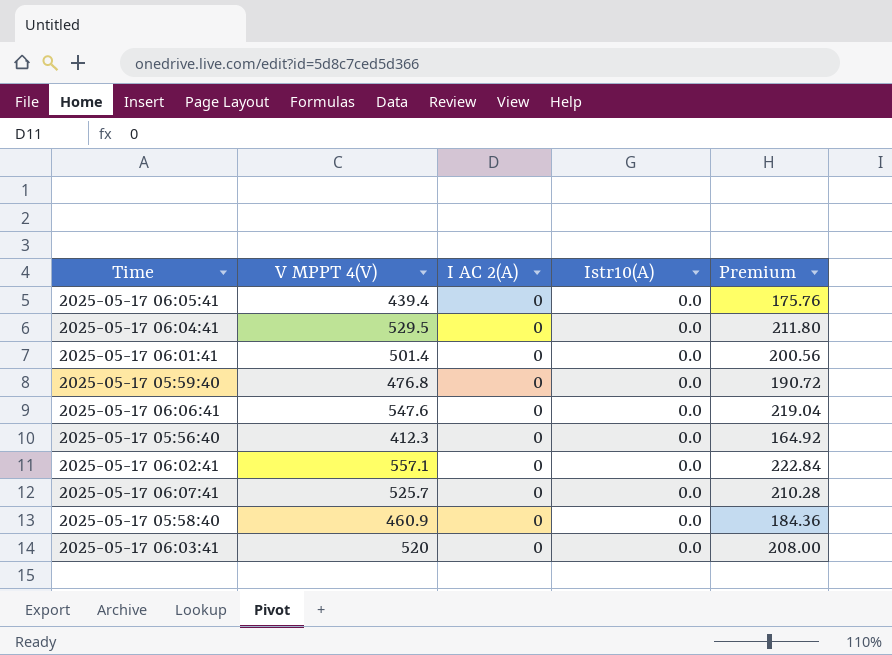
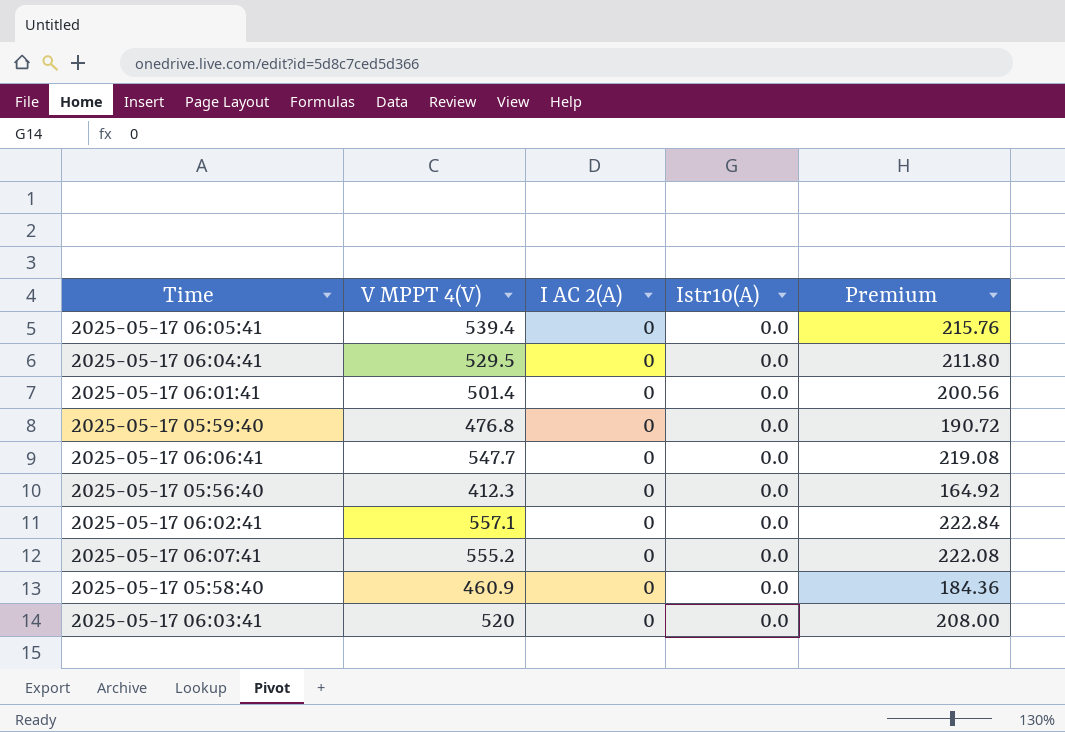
2025-05-17 06:05:41 | V MPPT 4(V): 439.4 -> 539.4
2025-05-17 06:05:41 | Premium: 175.76 -> 215.76
2025-05-17 06:06:41 | V MPPT 4(V): 547.6 -> 547.7
2025-05-17 06:06:41 | Premium: 219.04 -> 219.08
2025-05-17 06:07:41 | V MPPT 4(V): 525.7 -> 555.2
2025-05-17 06:07:41 | Premium: 210.28 -> 222.08

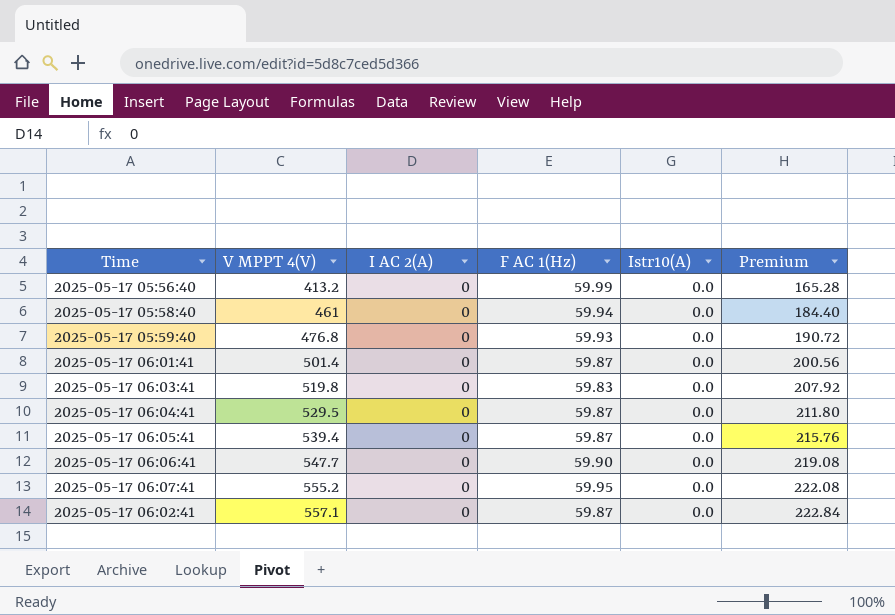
row order: none -> V MPPT 4(V) ascending
column F AC 1(Hz) | position: none -> 4
2025-05-17 05:56:40 | V MPPT 4(V): 412.3 -> 413.2
2025-05-17 05:56:40 | Premium: 164.92 -> 165.28
2025-05-17 05:58:40 | V MPPT 4(V): 460.9 -> 461
2025-05-17 05:58:40 | Premium: 184.36 -> 184.40
2025-05-17 06:03:41 | V MPPT 4(V): 520 -> 519.8
2025-05-17 06:03:41 | Premium: 208.00 -> 207.92

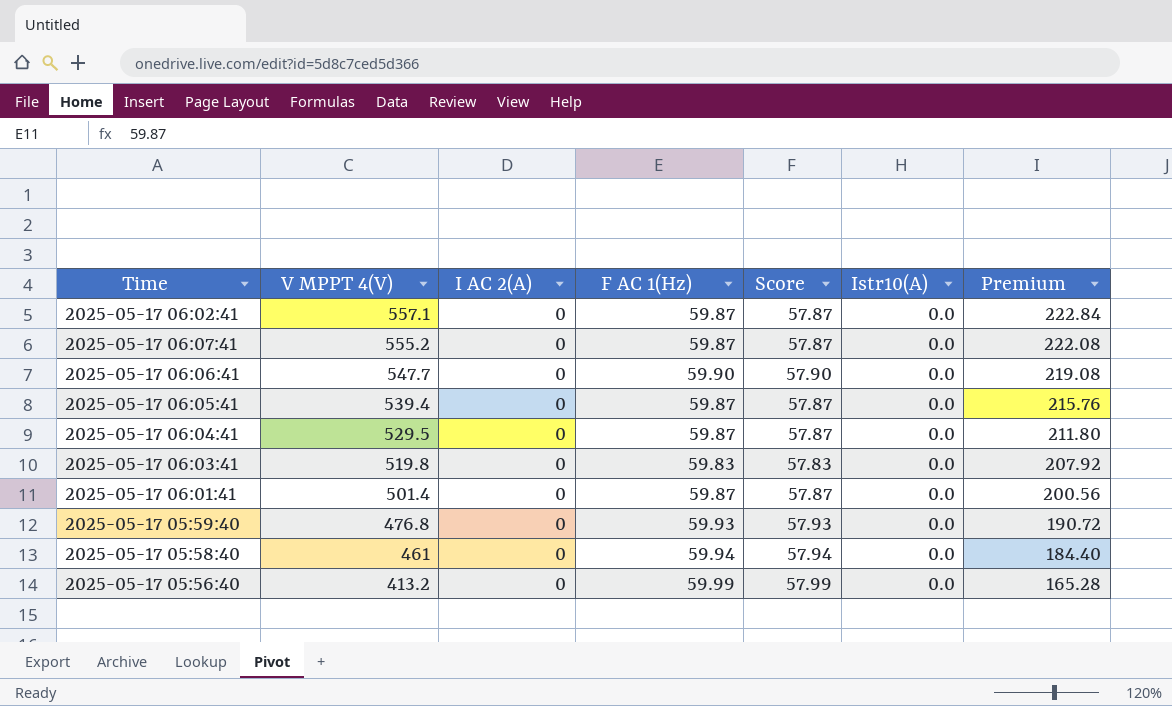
row order: V MPPT 4(V) ascending -> V MPPT 4(V) descending
column Score | formula: none -> [F AC 1(Hz)] - 2
2025-05-17 06:07:41 | F AC 1(Hz): 59.95 -> 59.87

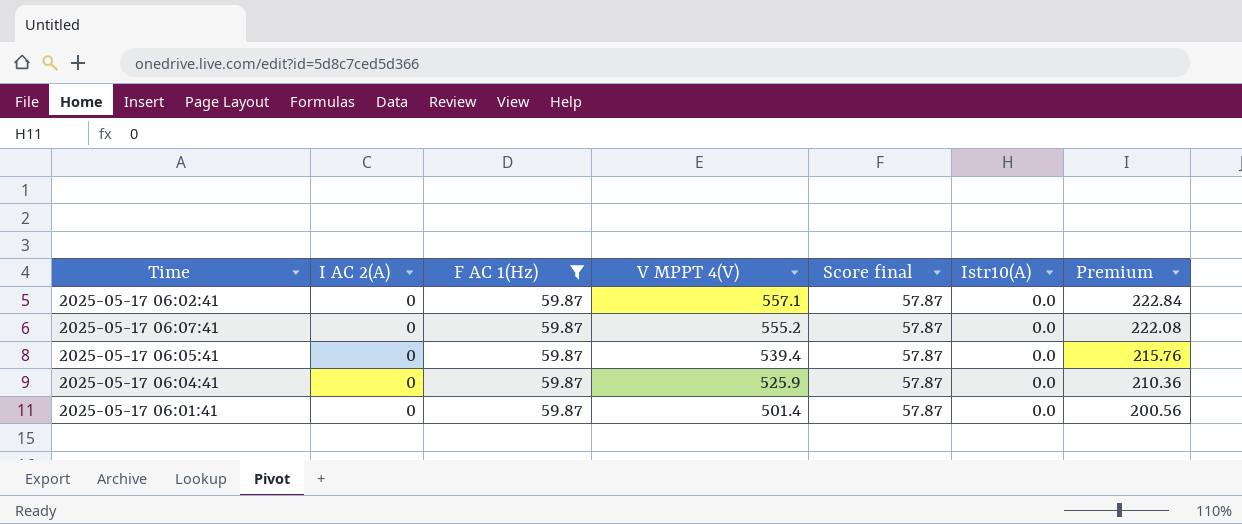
filter: none -> F AC 1(Hz) = 59.87
column V MPPT 4(V) | position: 2 -> 4
column name: Score -> Score final
2025-05-17 06:04:41 | V MPPT 4(V): 529.5 -> 525.9
2025-05-17 06:04:41 | Premium: 211.80 -> 210.36

